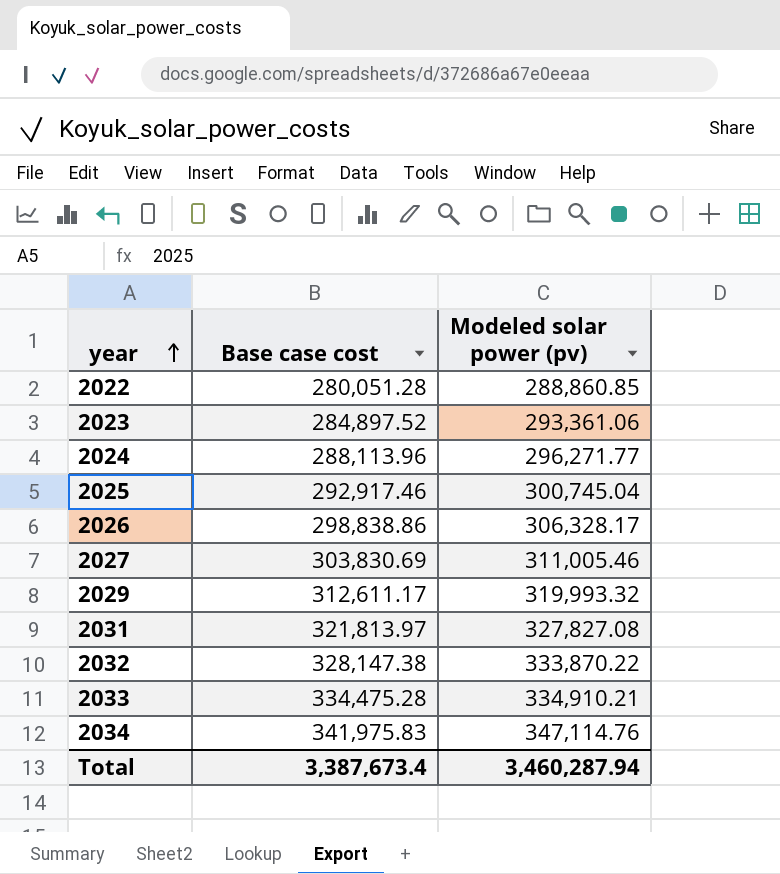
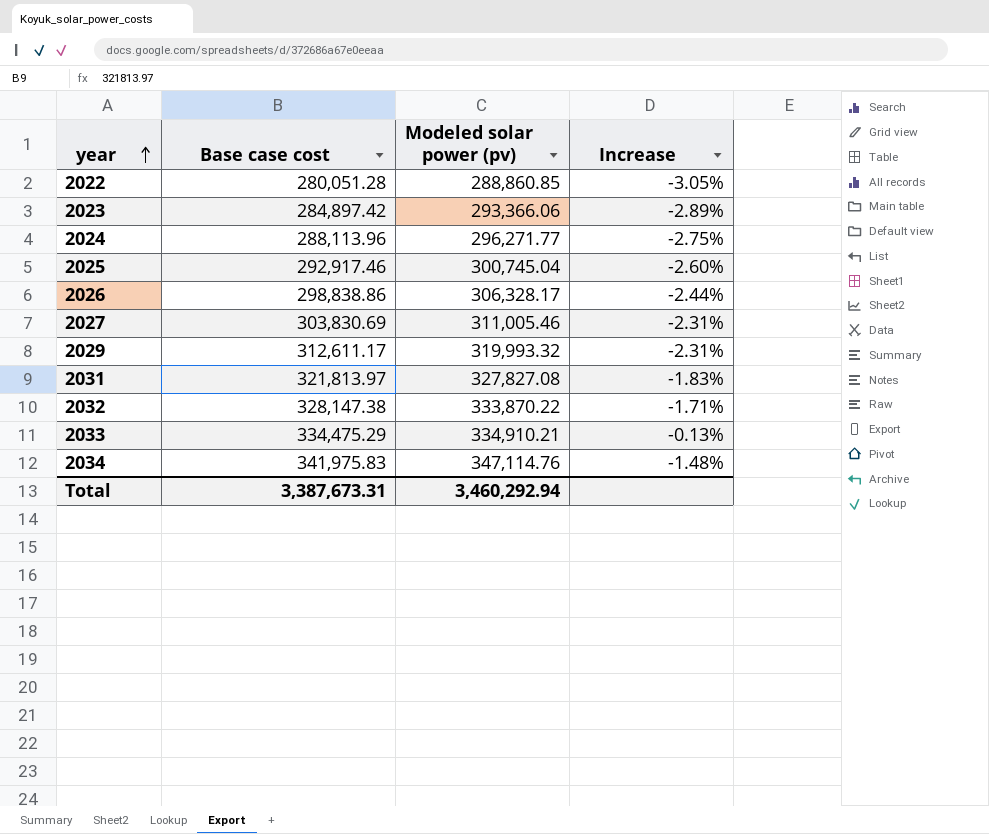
column Increase | formula: none -> ([Base case cost] - [Modeled solar power (pv)]) / [Modeled solar power (pv)]
2023 | Base case cost: 284,897.52 -> 284,897.42
2023 | Modeled solar power (pv): 293,361.06 -> 293,366.06
2033 | Base case cost: 334,475.28 -> 334,475.29
Total | Base case cost: 3,387,673.4 -> 3,387,673.31
Total | Modeled solar power (pv): 3,460,287.94 -> 3,460,292.94

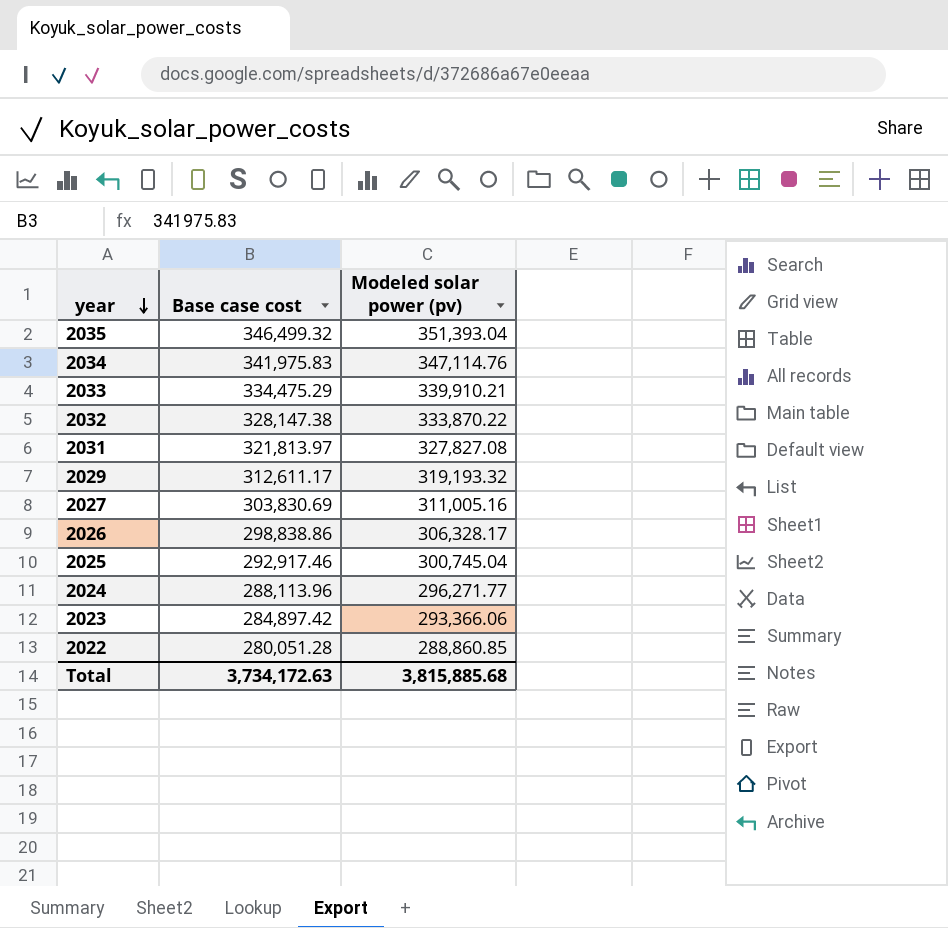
row order: year ascending -> year descending
column Increase | formula: ([Base case cost] - [Modeled solar power (pv)]) / [Modeled solar power (pv)] -> none
row 2035: none -> 346,499.32 | 351,393.04
2033 | Modeled solar power (pv): 334,910.21 -> 339,910.21
2029 | Modeled solar power (pv): 319,993.32 -> 319,193.32
2027 | Modeled solar power (pv): 311,005.46 -> 311,005.16
Total | Base case cost: 3,387,673.31 -> 3,734,172.63
Total | Modeled solar power (pv): 3,460,292.94 -> 3,815,885.68

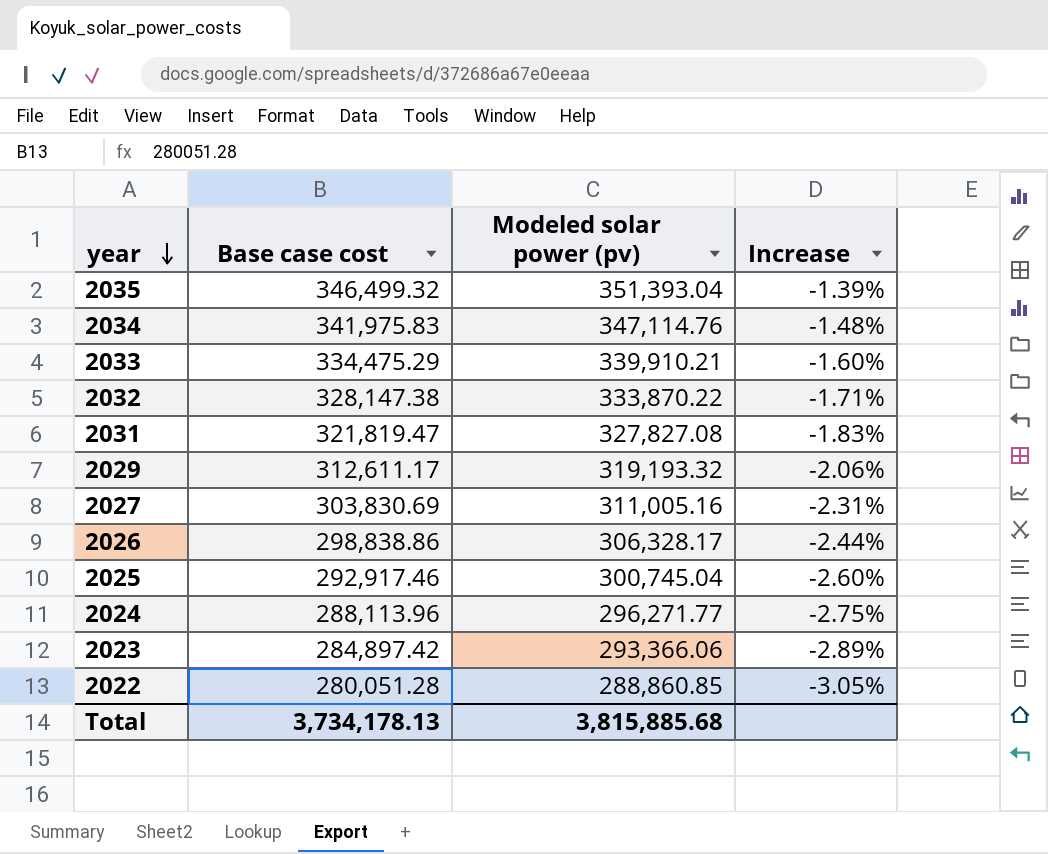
column Increase | formula: none -> ([Base case cost] - [Modeled solar power (pv)]) / [Modeled solar power (pv)]
2031 | Base case cost: 321,813.97 -> 321,819.47
Total | Base case cost: 3,734,172.63 -> 3,734,178.13

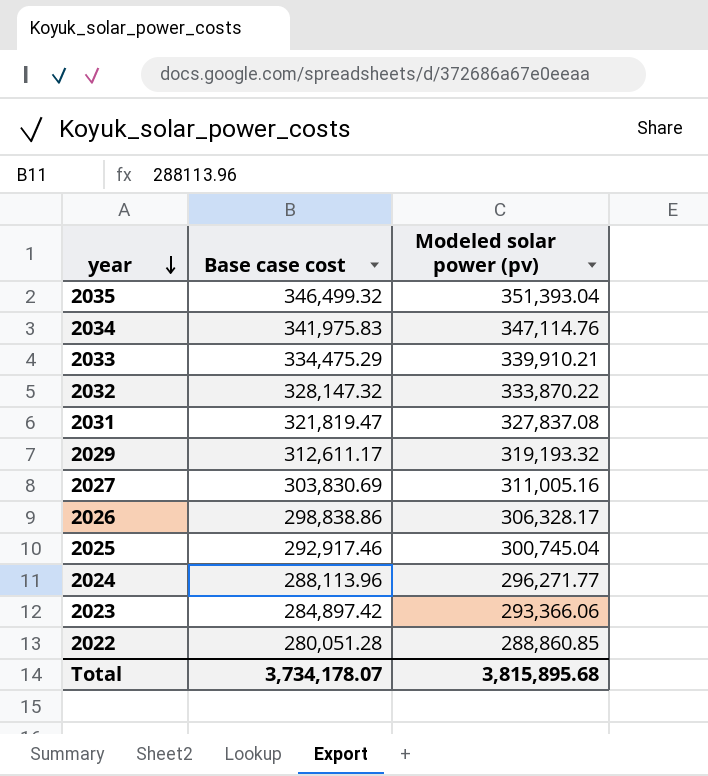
column Increase | formula: ([Base case cost] - [Modeled solar power (pv)]) / [Modeled solar power (pv)] -> none
2032 | Base case cost: 328,147.38 -> 328,147.32
2031 | Modeled solar power (pv): 327,827.08 -> 327,837.08
Total | Base case cost: 3,734,178.13 -> 3,734,178.07
Total | Modeled solar power (pv): 3,815,885.68 -> 3,815,895.68

